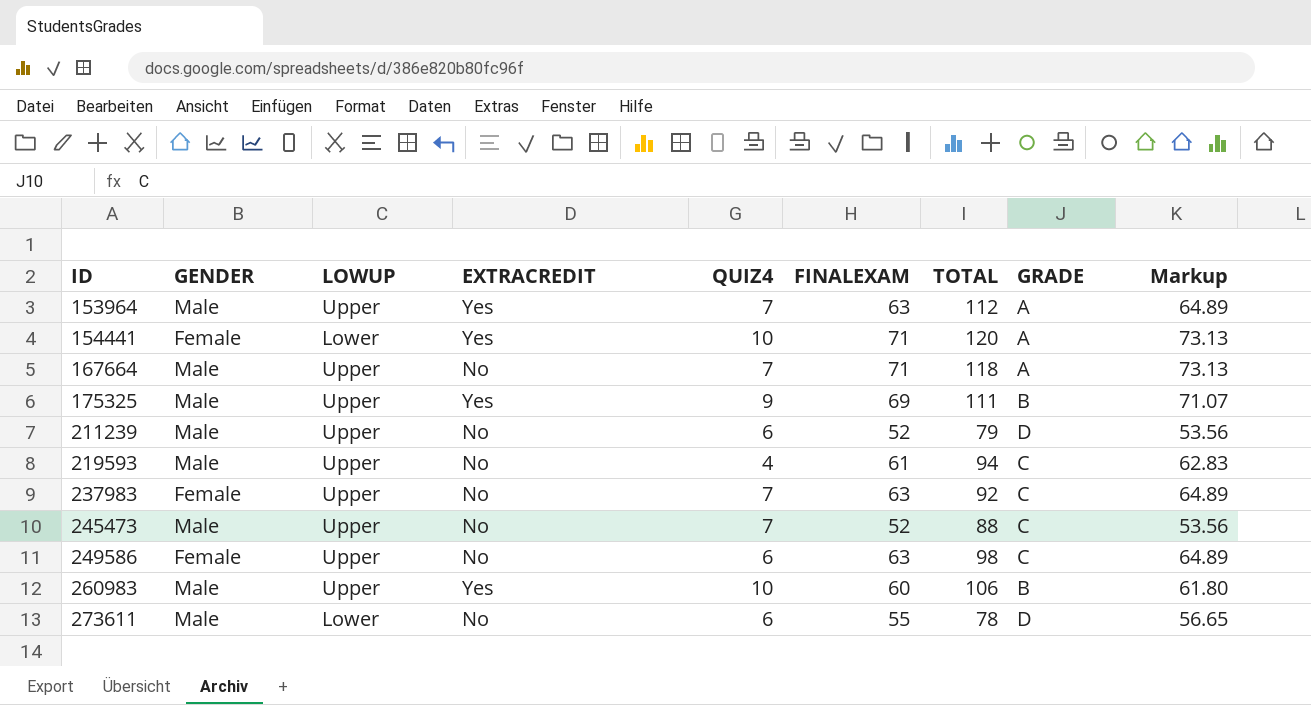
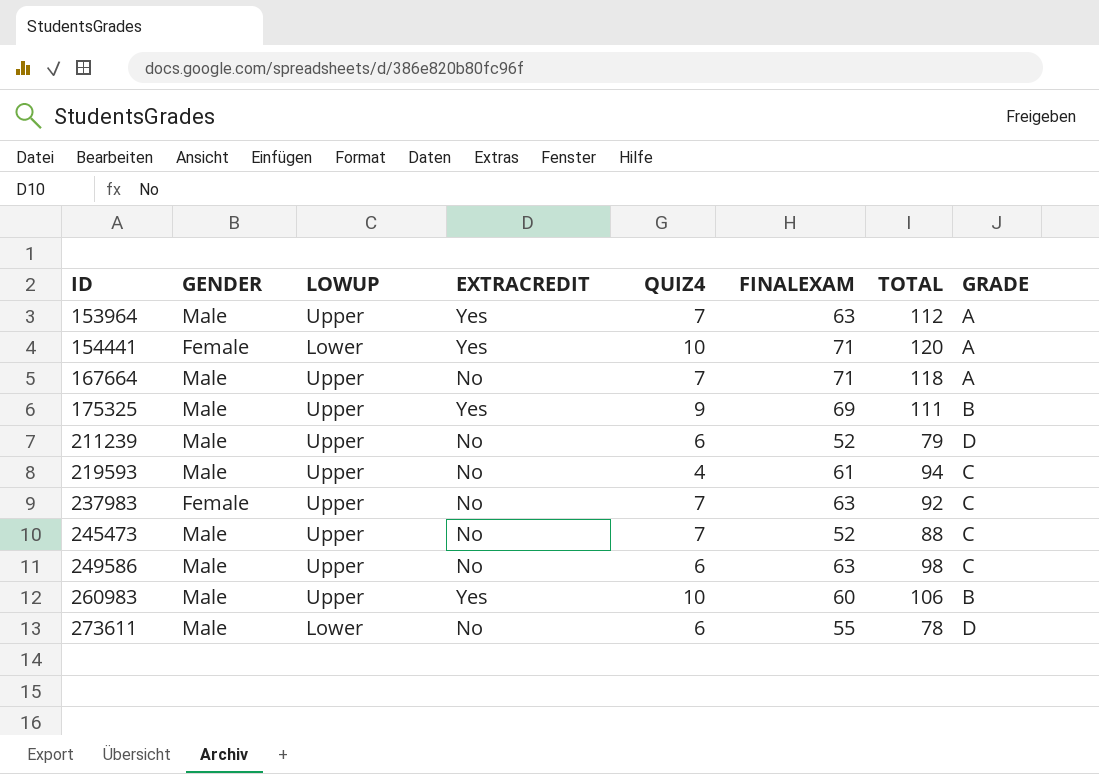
column Markup | formula: [FINALEXAM] * 1.03 -> none
249586 | GENDER: Female -> Male

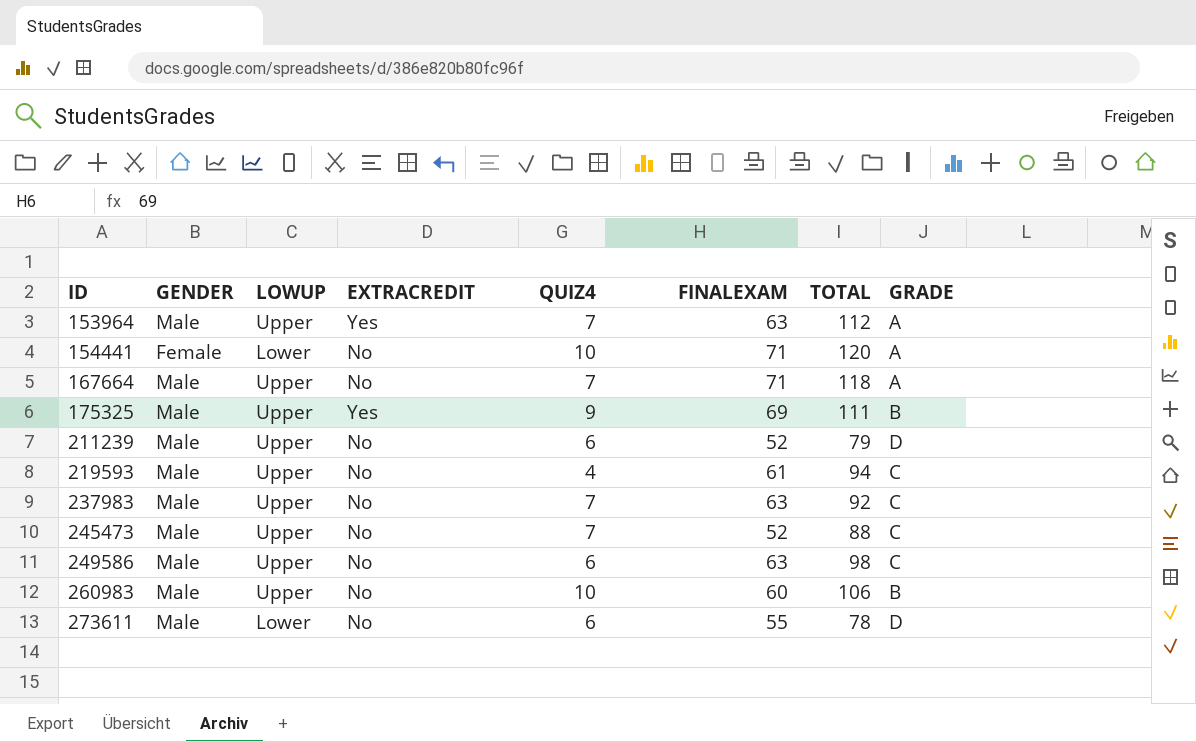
154441 | EXTRACREDIT: Yes -> No
237983 | GENDER: Female -> Male
260983 | EXTRACREDIT: Yes -> No

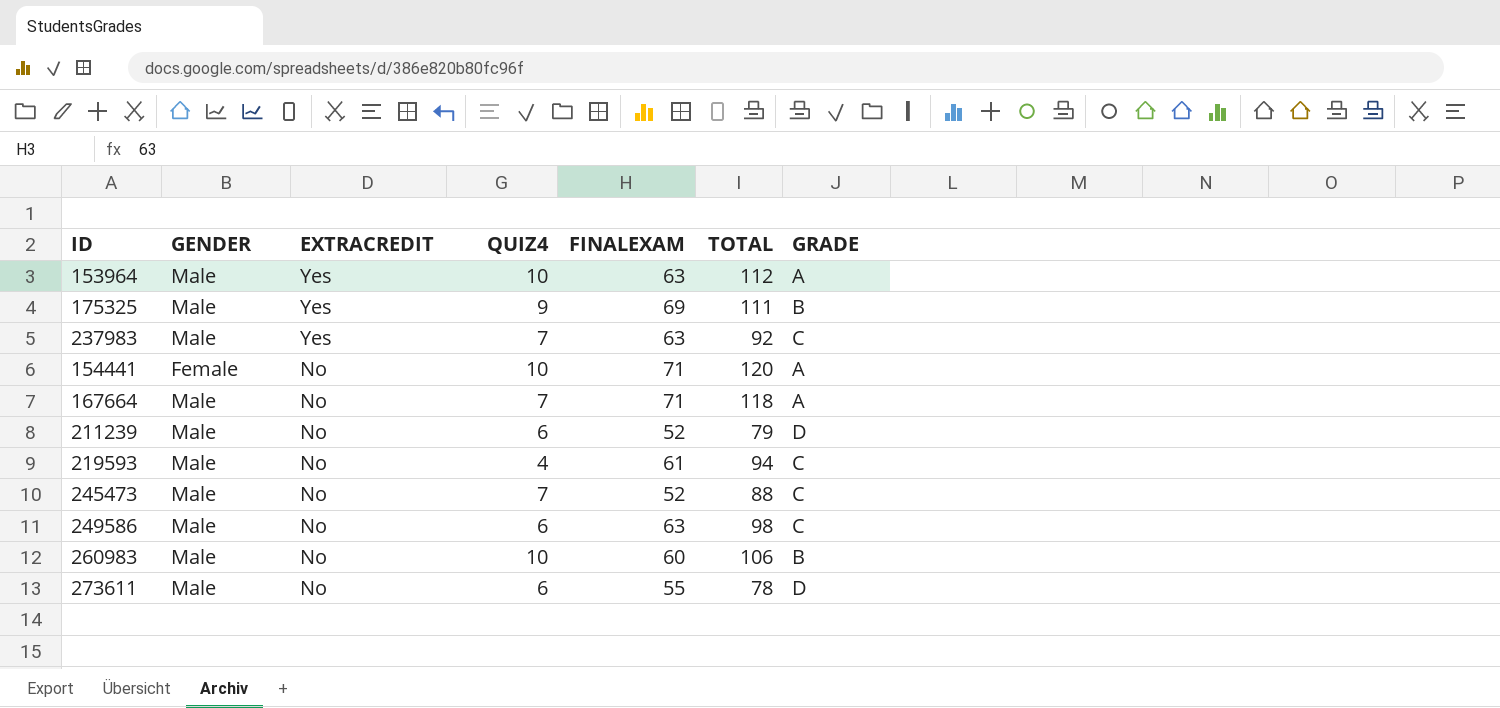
row order: ID ascending -> EXTRACREDIT descending
column LOWUP | position: 3 -> none
153964 | QUIZ4: 7 -> 10
237983 | EXTRACREDIT: No -> Yes

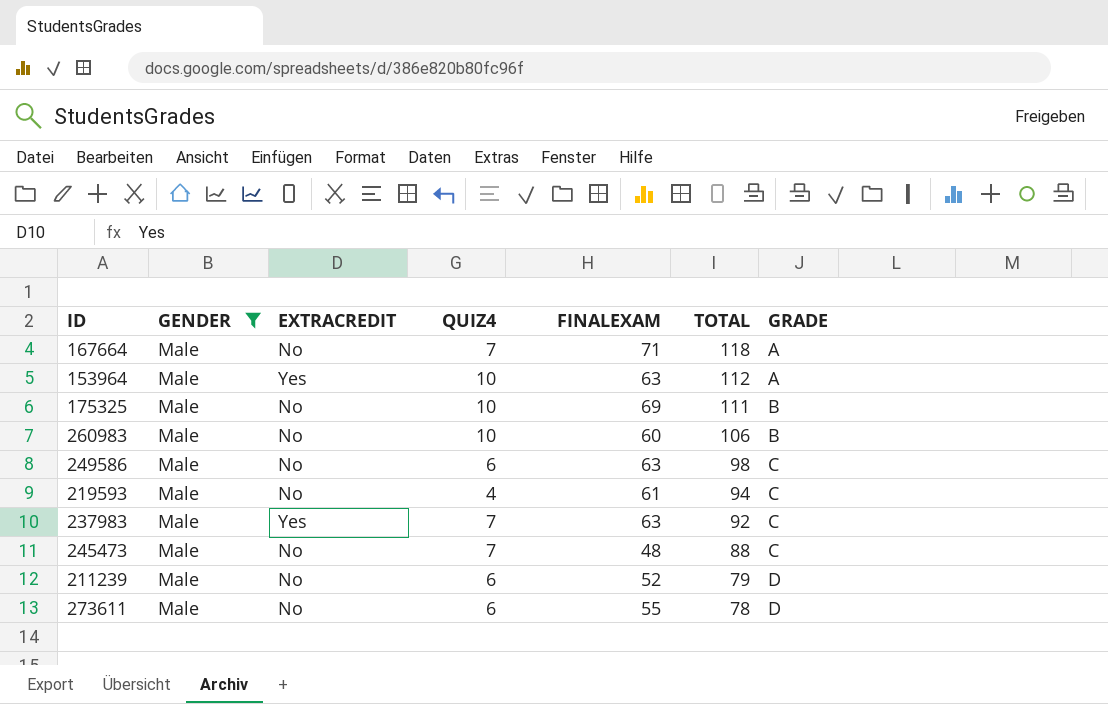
filter: none -> GENDER = Male
row order: EXTRACREDIT descending -> TOTAL descending
175325 | EXTRACREDIT: Yes -> No
175325 | QUIZ4: 9 -> 10
245473 | FINALEXAM: 52 -> 48

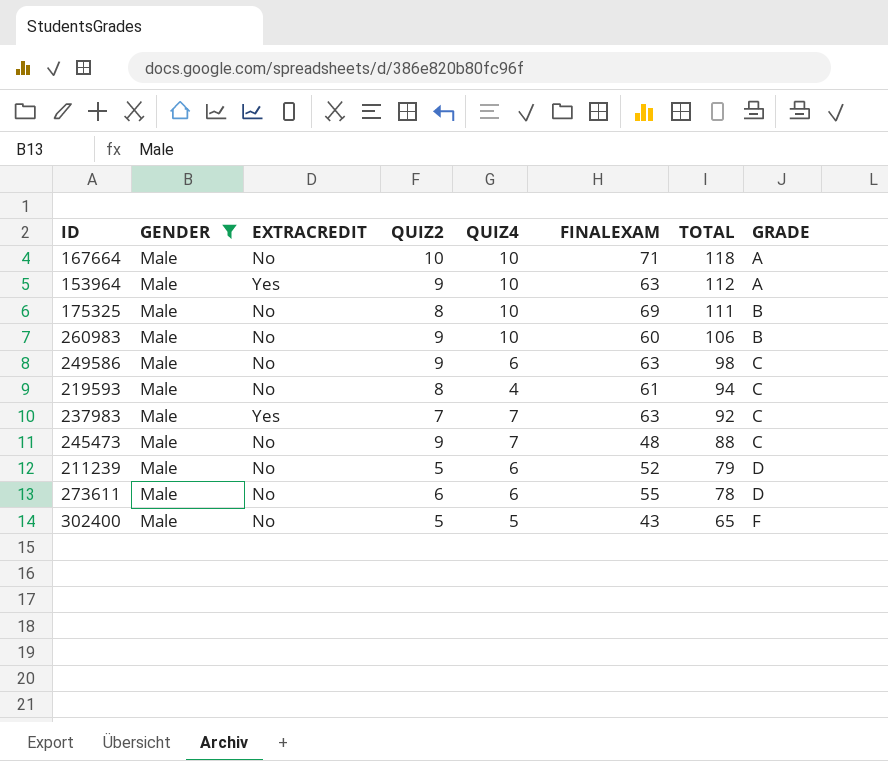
column QUIZ2 | position: none -> 4
167664 | QUIZ4: 7 -> 10
row 302400: none -> Male | No | 5 | 5 | 43 | 65 | F

